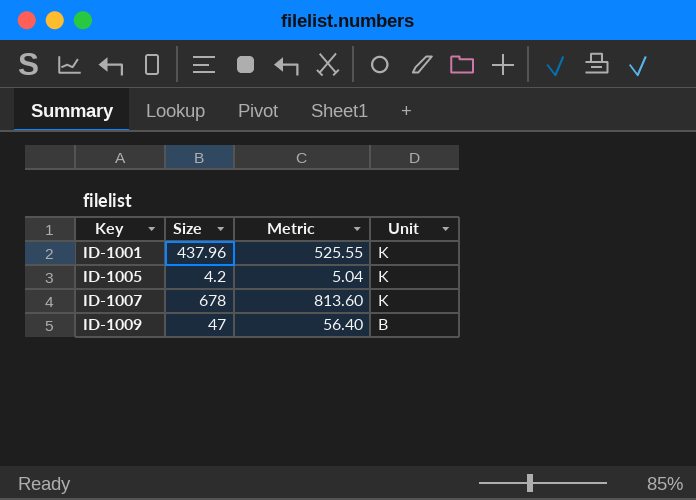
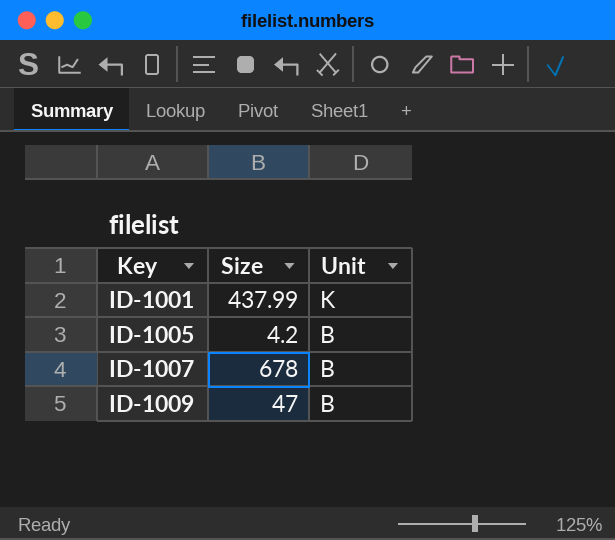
column Metric | formula: [Size] * 1.2 -> none
ID-1001 | Size: 437.96 -> 437.99
ID-1005 | Unit: K -> B
ID-1007 | Unit: K -> B

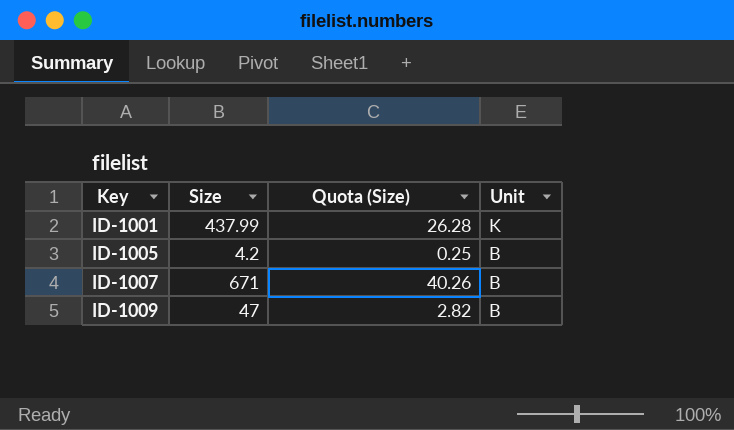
column Quota (Size) | formula: none -> [Size] * 0.06
ID-1007 | Size: 678 -> 671

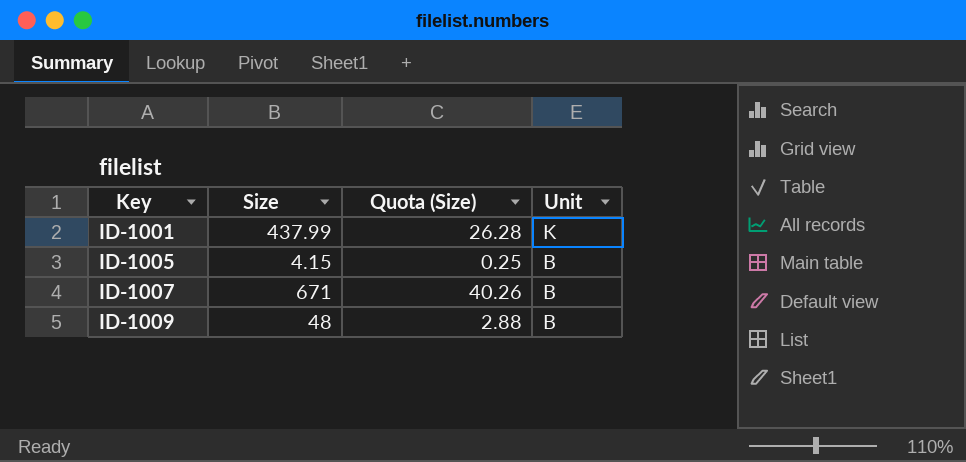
ID-1005 | Size: 4.2 -> 4.15
ID-1009 | Size: 47 -> 48
ID-1009 | Quota (Size): 2.82 -> 2.88

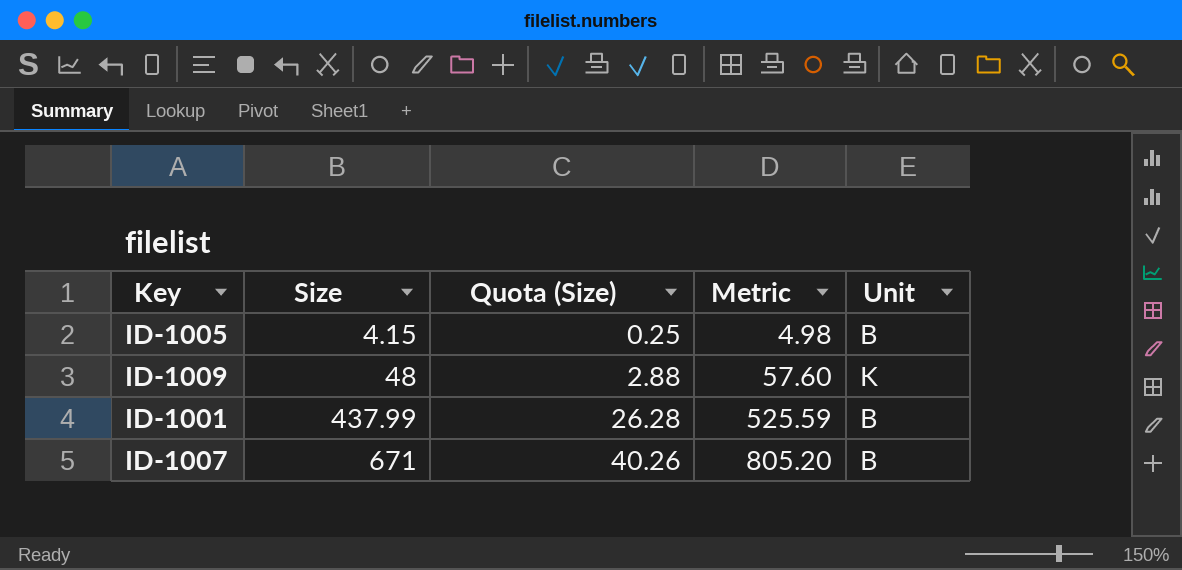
row order: Key ascending -> Size ascending
column Metric | formula: none -> [Size] * 1.2
ID-1009 | Unit: B -> K
ID-1001 | Unit: K -> B

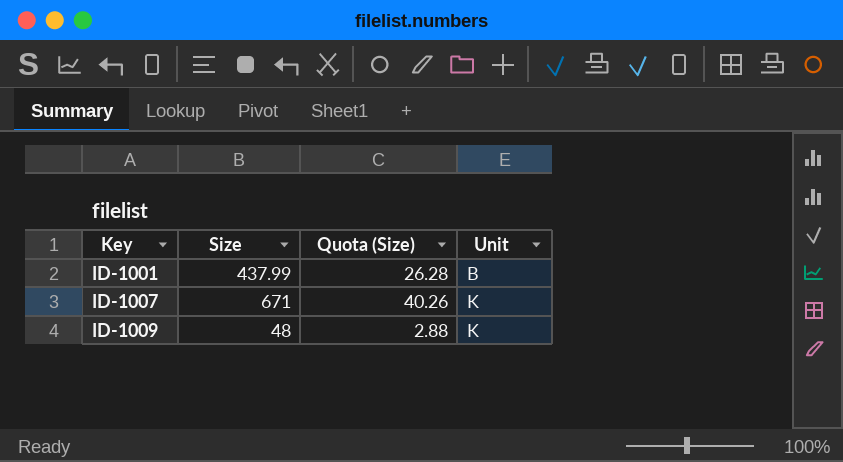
row order: Size ascending -> Key ascending
column Metric | formula: [Size] * 1.2 -> none
row ID-1005: 4.15 | 0.25 | 4.98 | B -> none
ID-1007 | Unit: B -> K

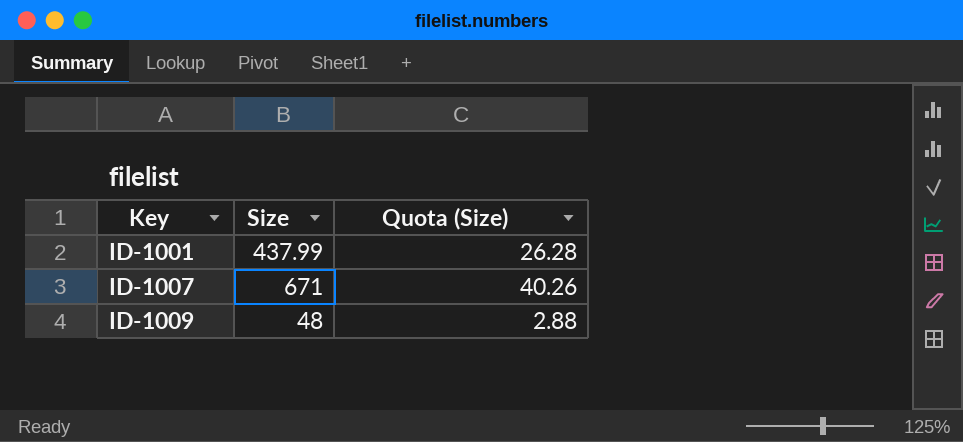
column Unit | position: 4 -> none

